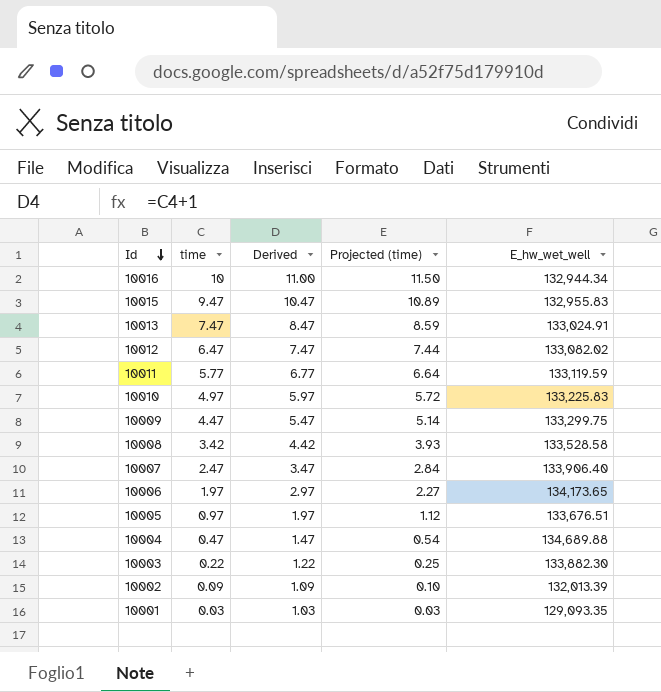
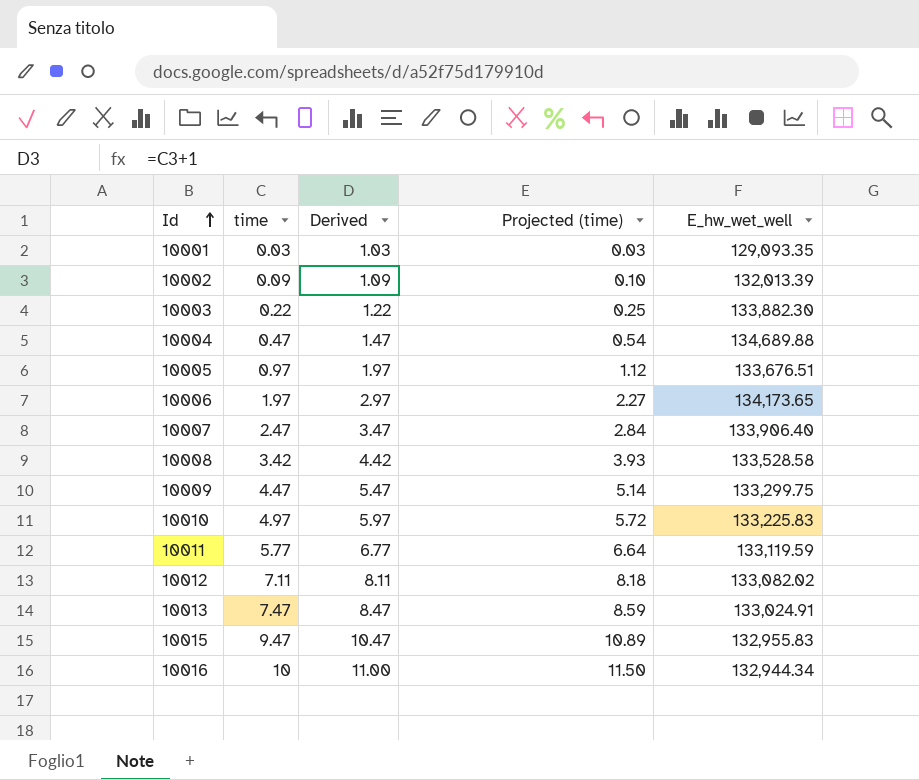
row order: Id descending -> Id ascending
10012 | time: 6.47 -> 7.11
10012 | Derived: 7.47 -> 8.11
10012 | Projected (time): 7.44 -> 8.18

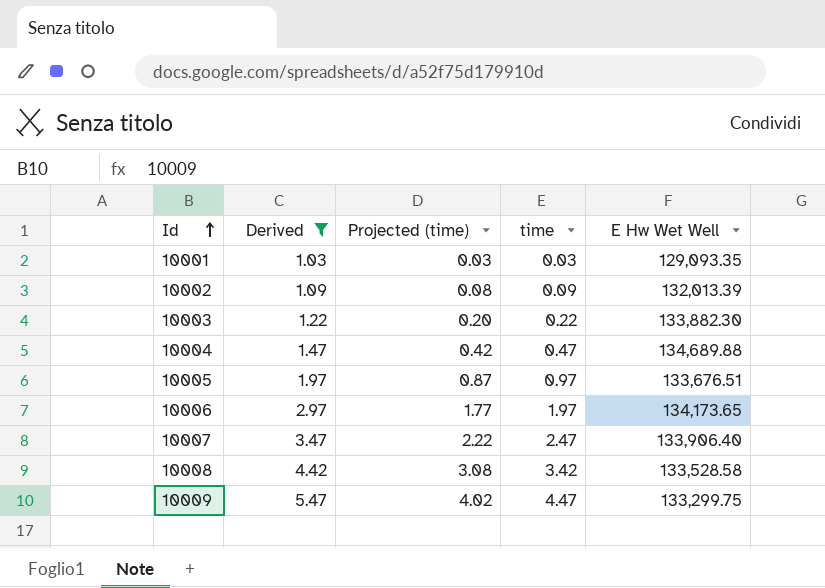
filter: none -> Derived <= 5.47
column Projected (time) | formula: [time] * 1.15 -> [time] * 0.9
column time | position: 2 -> 4
column name: E_hw_wet_well -> E Hw Wet Well

